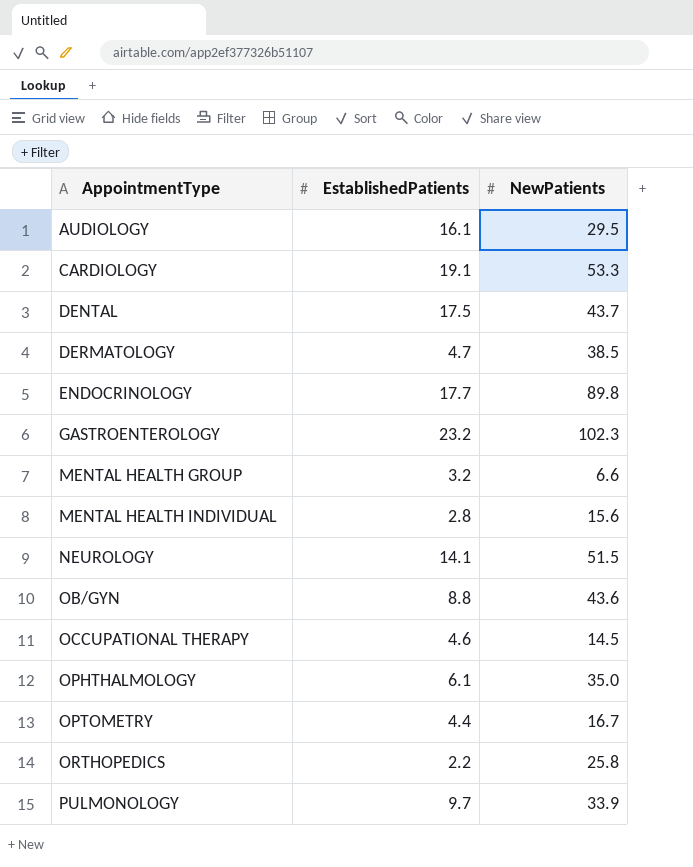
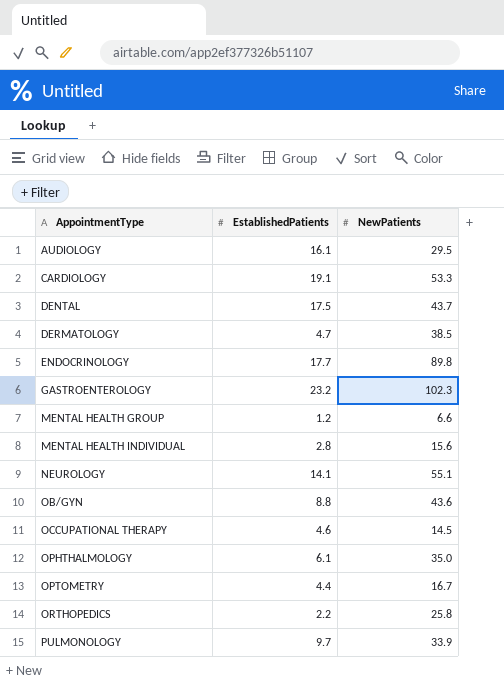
MENTAL HEALTH GROUP | EstablishedPatients: 3.2 -> 1.2
NEUROLOGY | NewPatients: 51.5 -> 55.1

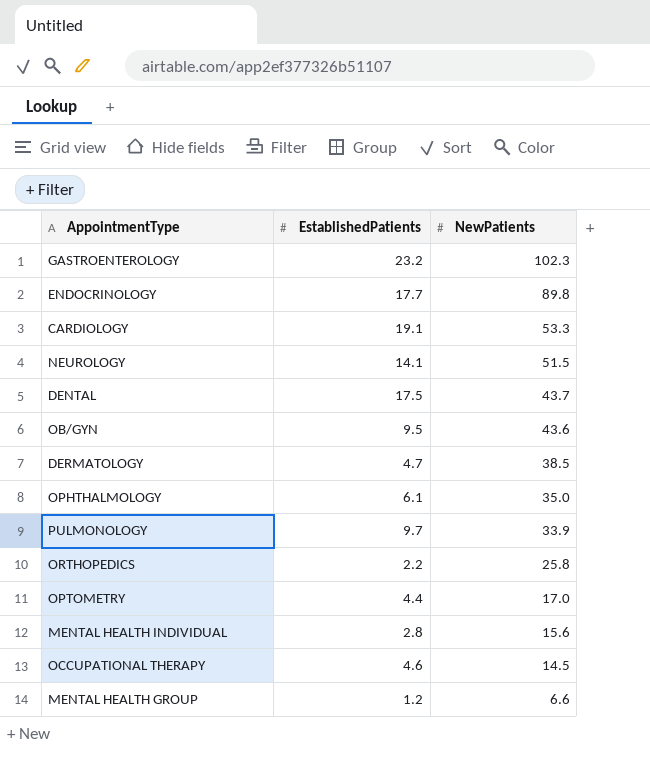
row order: AppointmentType ascending -> NewPatients descending
row AUDIOLOGY: 16.1 | 29.5 -> none
NEUROLOGY | NewPatients: 55.1 -> 51.5
OB/GYN | EstablishedPatients: 8.8 -> 9.5
OPTOMETRY | NewPatients: 16.7 -> 17.0

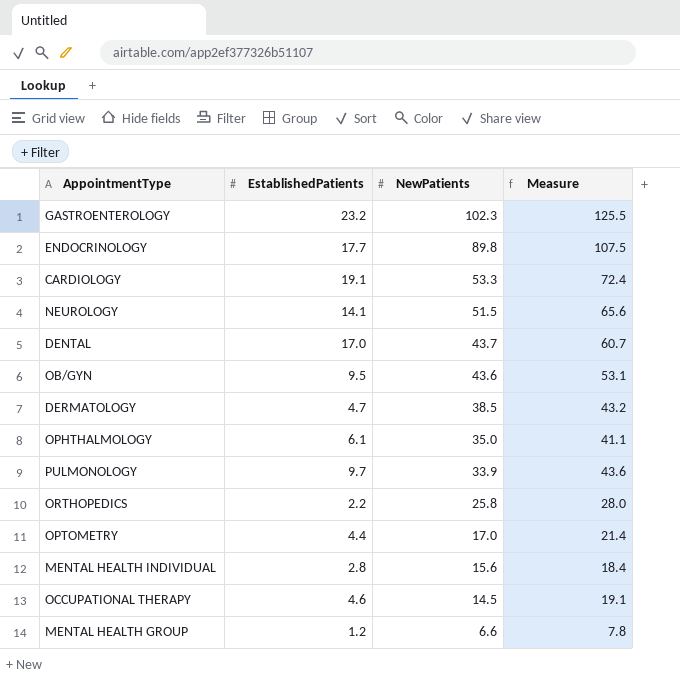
column Measure | formula: none -> [EstablishedPatients] + [NewPatients]
DENTAL | EstablishedPatients: 17.5 -> 17.0

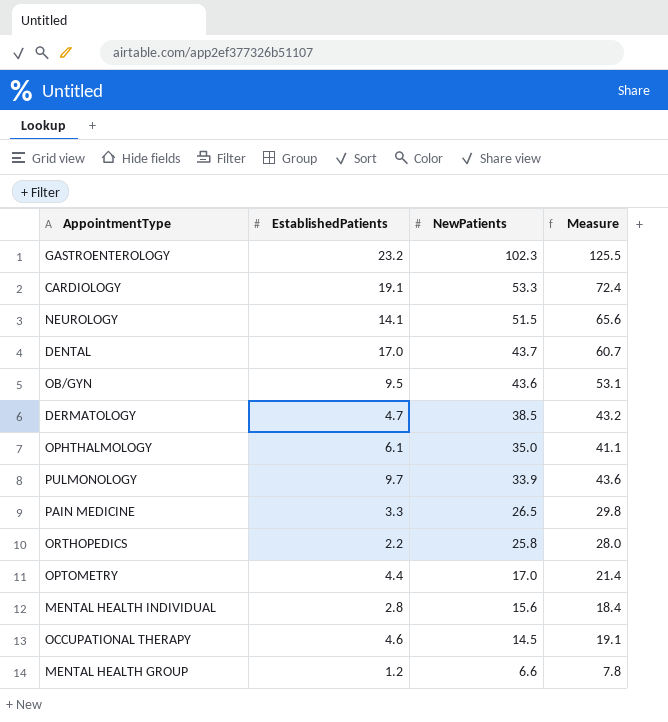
row ENDOCRINOLOGY: 17.7 | 89.8 | 107.5 -> none
row PAIN MEDICINE: none -> 3.3 | 26.5 | 29.8

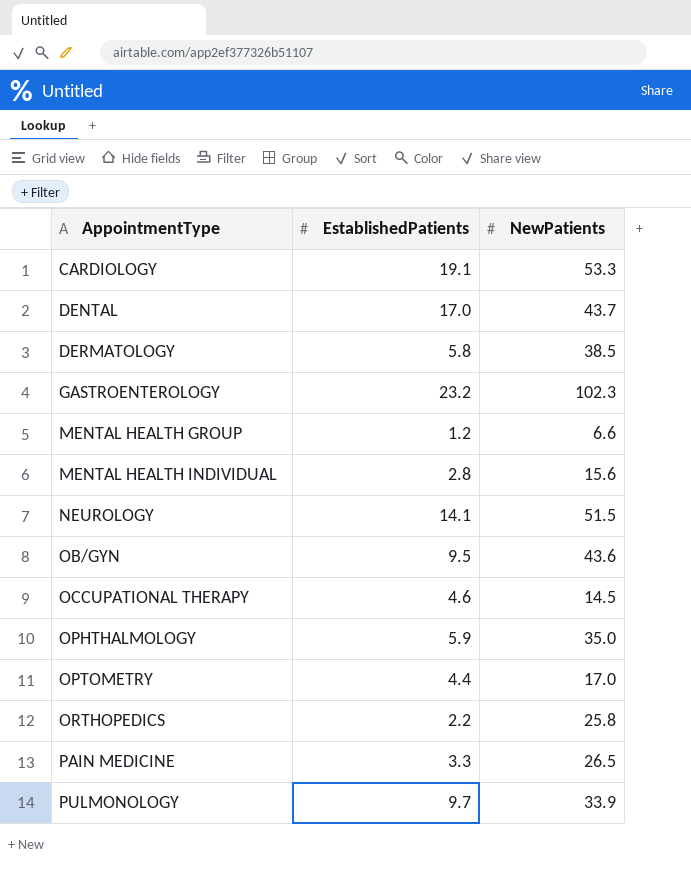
row order: NewPatients descending -> AppointmentType ascending
column Measure | formula: [EstablishedPatients] + [NewPatients] -> none
DERMATOLOGY | EstablishedPatients: 4.7 -> 5.8
OPHTHALMOLOGY | EstablishedPatients: 6.1 -> 5.9

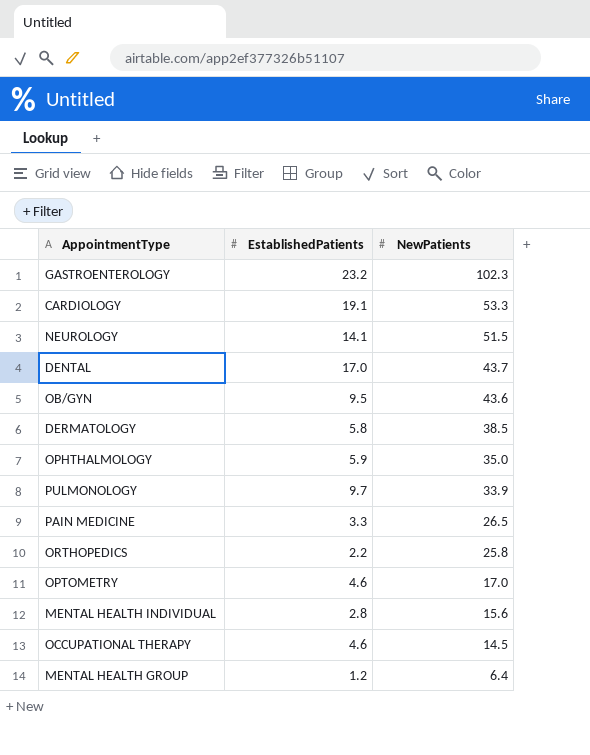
row order: AppointmentType ascending -> NewPatients descending
OPTOMETRY | EstablishedPatients: 4.4 -> 4.6
MENTAL HEALTH GROUP | NewPatients: 6.6 -> 6.4

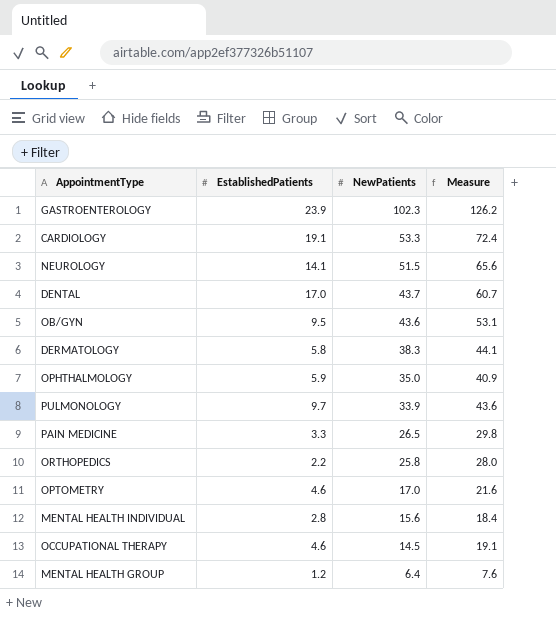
column Measure | formula: none -> [EstablishedPatients] + [NewPatients]
GASTROENTEROLOGY | EstablishedPatients: 23.2 -> 23.9
DERMATOLOGY | NewPatients: 38.5 -> 38.3

